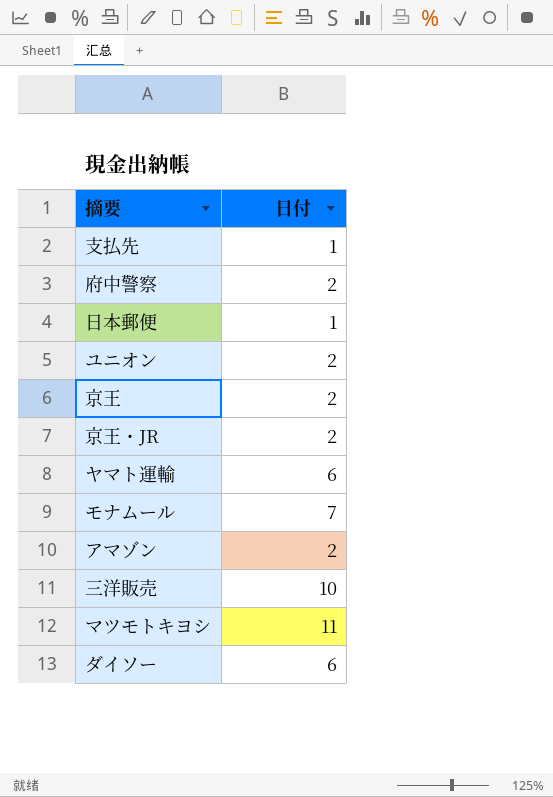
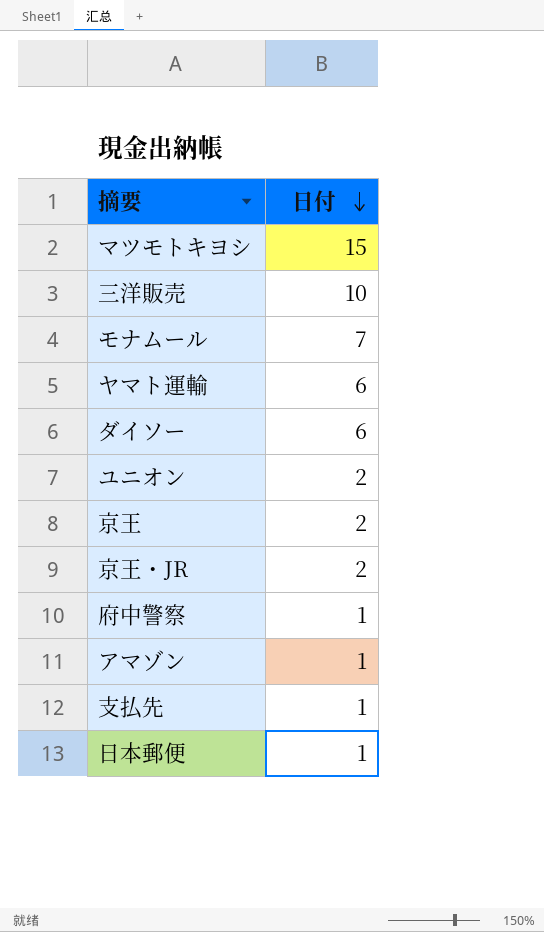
row order: none -> 日付 descending
マツモトキヨシ | 日付: 11 -> 15
府中警察 | 日付: 2 -> 1
アマゾン | 日付: 2 -> 1

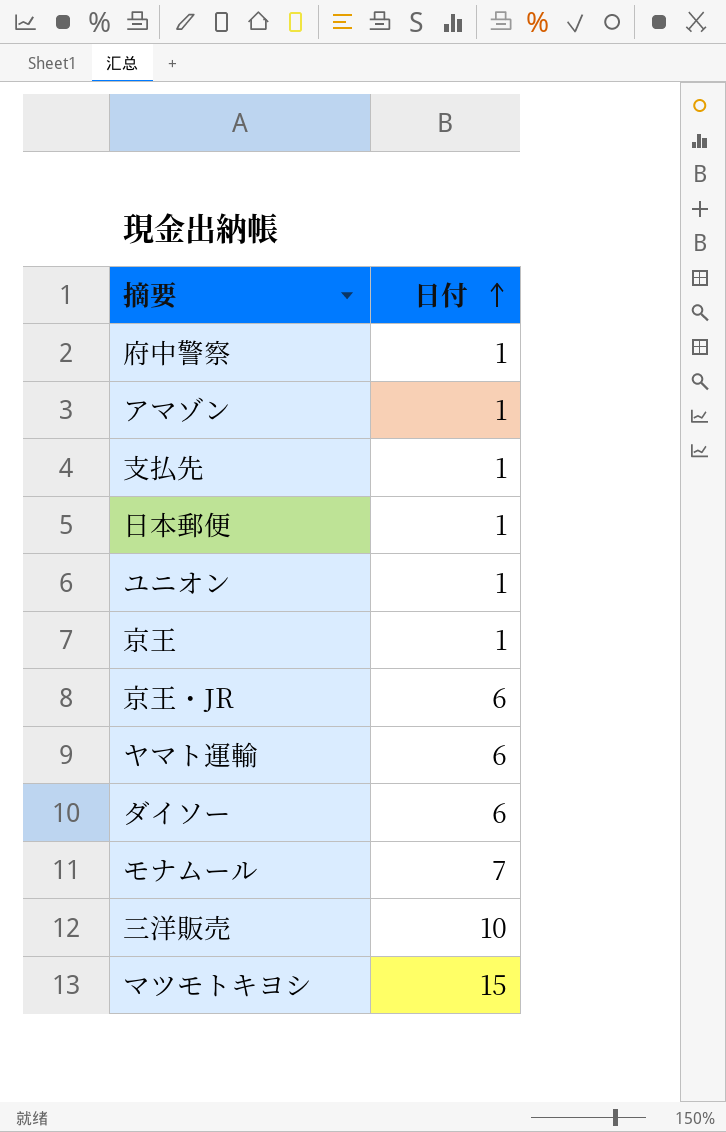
row order: 日付 descending -> 日付 ascending
ユニオン | 日付: 2 -> 1
京王 | 日付: 2 -> 1
京王・JR | 日付: 2 -> 6

